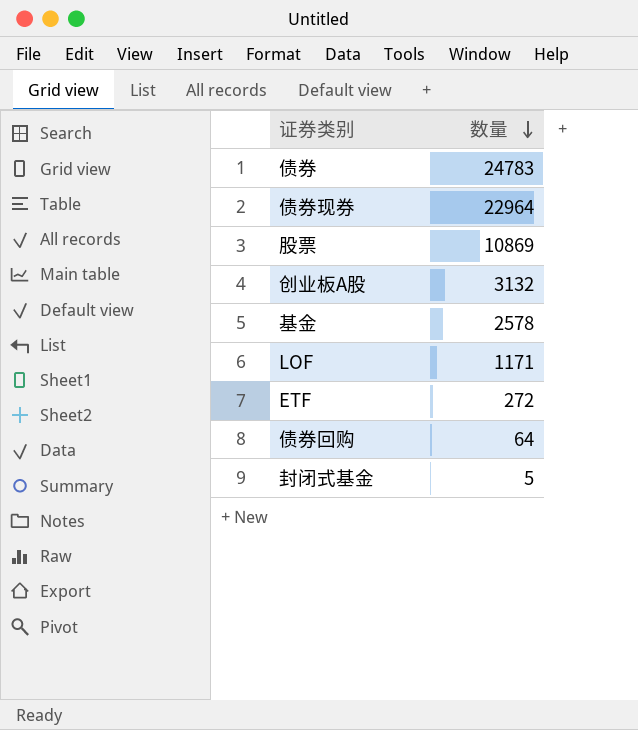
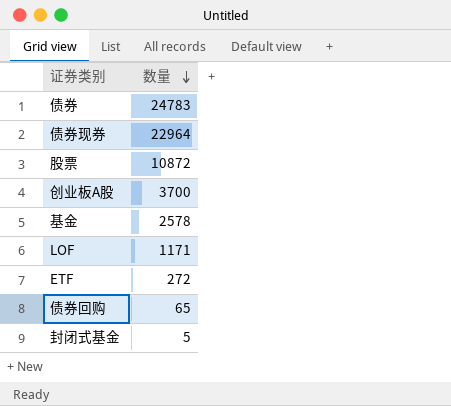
股票 | 数量: 10869 -> 10872
创业板A股 | 数量: 3132 -> 3700
债券回购 | 数量: 64 -> 65

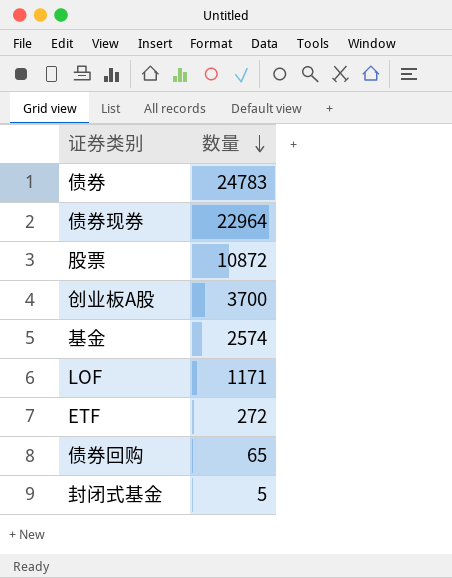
基金 | 数量: 2578 -> 2574

